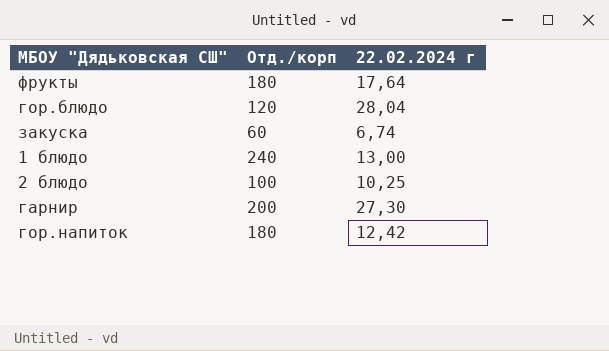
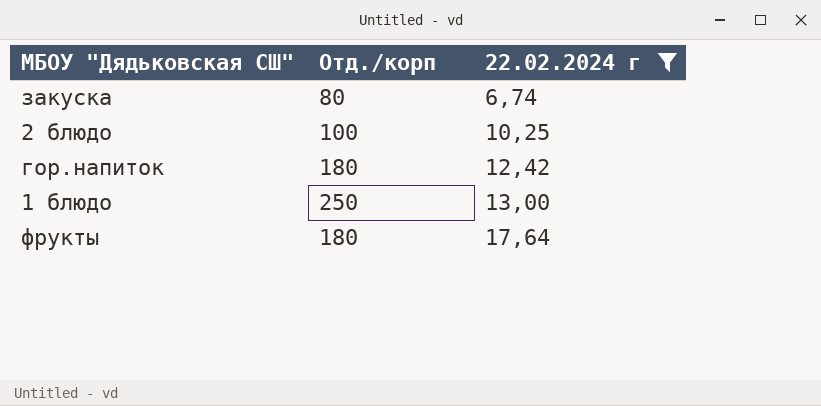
filter: none -> 22.02.2024 г <= 17,64
row order: none -> 22.02.2024 г ascending
закуска | Отд./корп: 60 -> 80
1 блюдо | Отд./корп: 240 -> 250

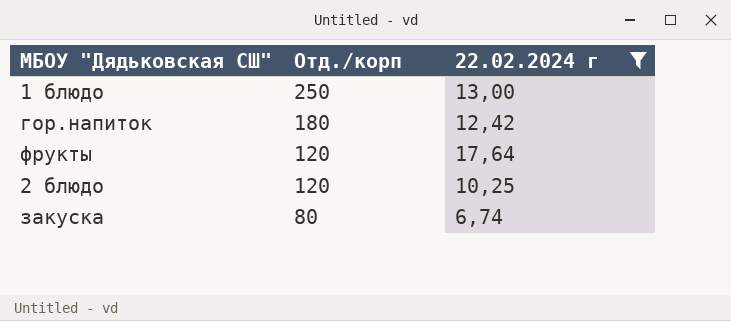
row order: 22.02.2024 г ascending -> Отд./корп descending
фрукты | Отд./корп: 180 -> 120
2 блюдо | Отд./корп: 100 -> 120

